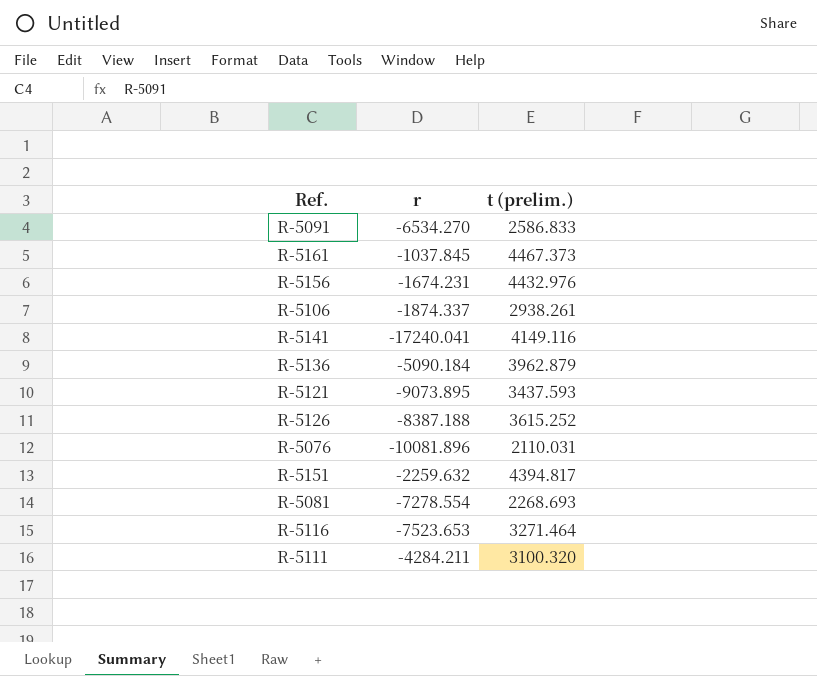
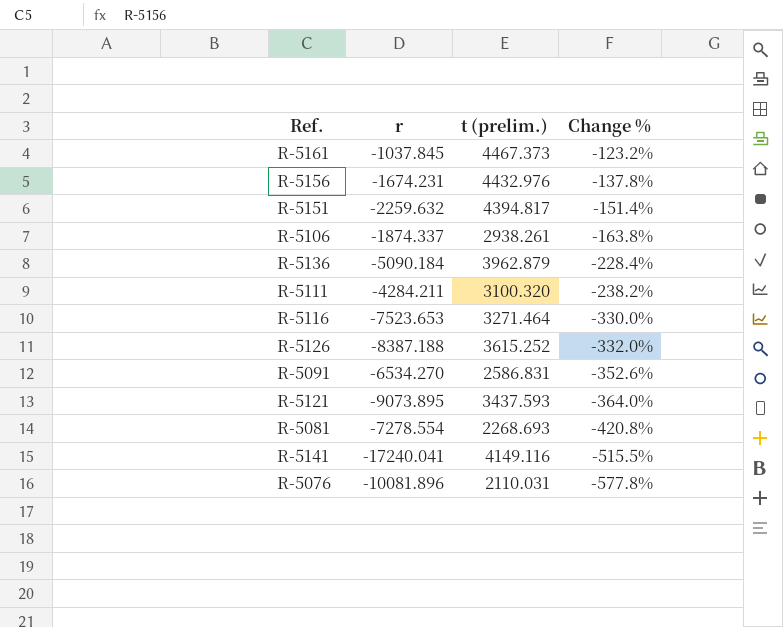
row order: none -> Change % descending
column Change % | formula: none -> ([r] - [t (prelim.)]) / [t (prelim.)]
R-5091 | t (prelim.): 2586.833 -> 2586.831

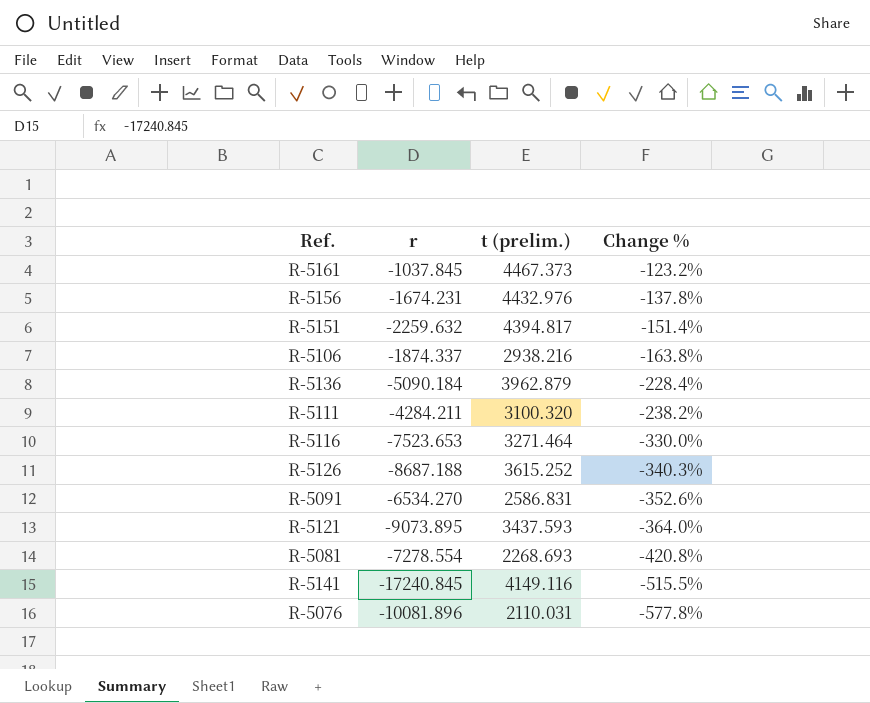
R-5106 | t (prelim.): 2938.261 -> 2938.216
R-5126 | r: -8387.188 -> -8687.188
R-5126 | Change %: -332.0% -> -340.3%
R-5141 | r: -17240.041 -> -17240.845

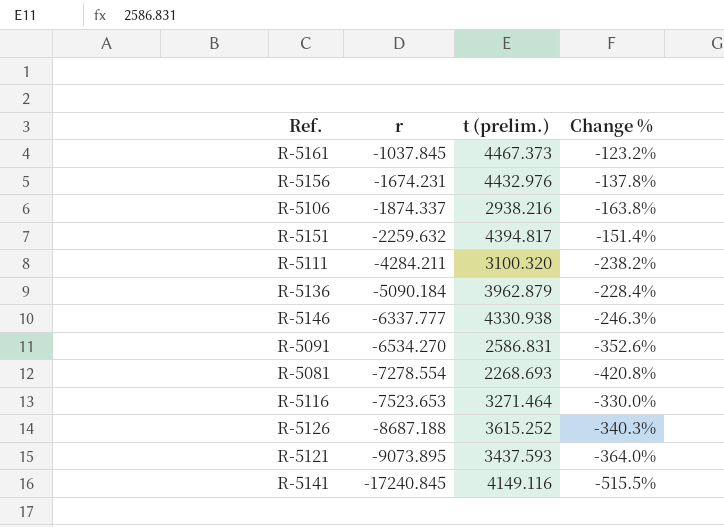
row order: Change % descending -> r descending
row R-5076: -10081.896 | 2110.031 | -577.8% -> none
row R-5146: none -> -6337.777 | 4330.938 | -246.3%

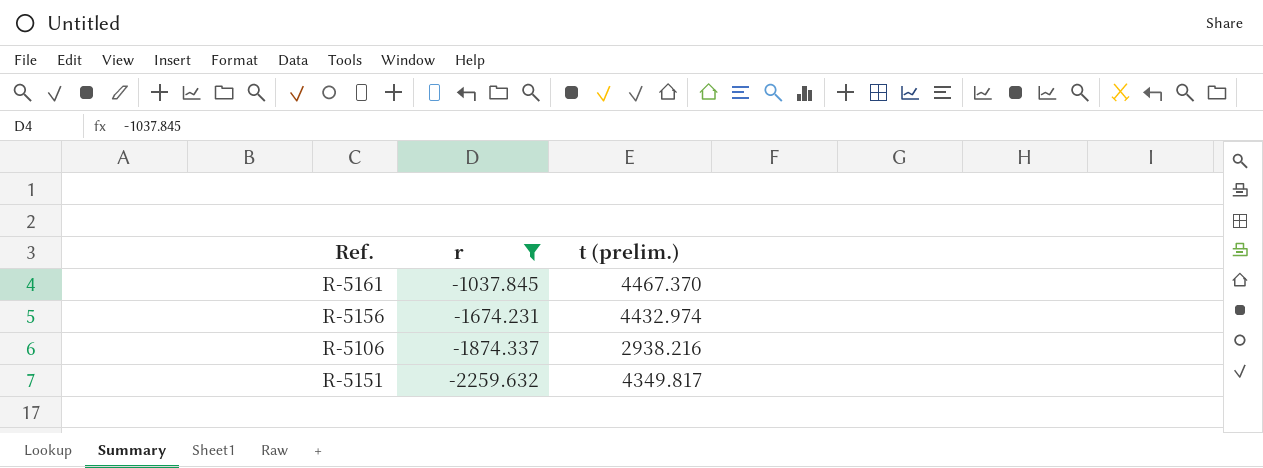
filter: none -> r >= -2259.632
column Change % | formula: ([r] - [t (prelim.)]) / [t (prelim.)] -> none
R-5161 | t (prelim.): 4467.373 -> 4467.370
R-5156 | t (prelim.): 4432.976 -> 4432.974
R-5151 | t (prelim.): 4394.817 -> 4349.817

